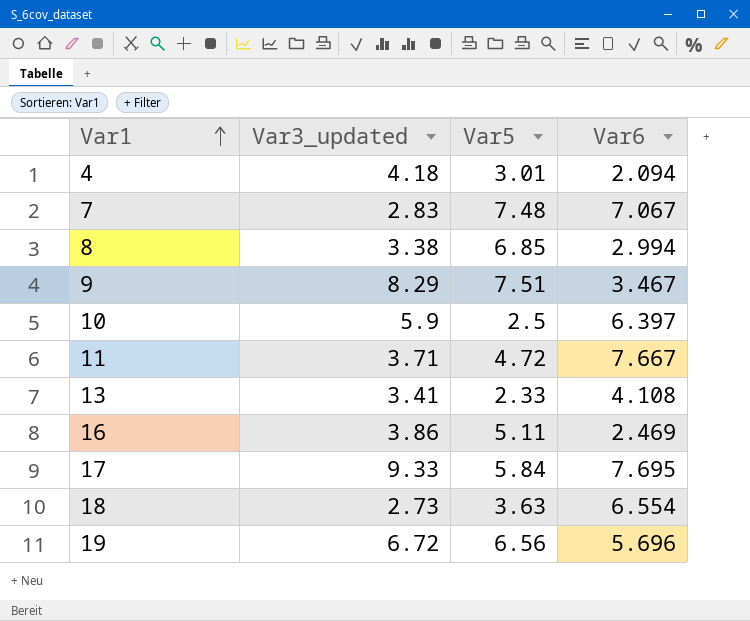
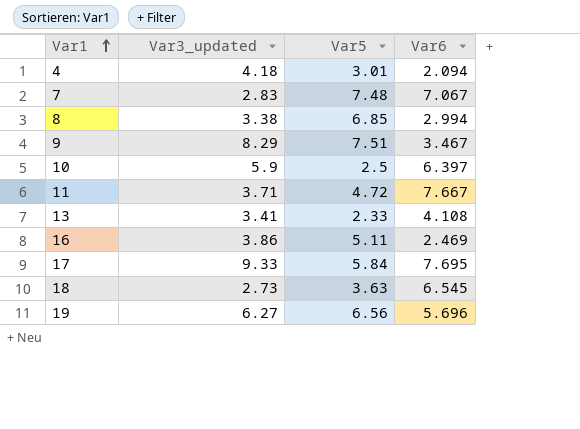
18 | Var6: 6.554 -> 6.545
19 | Var3_updated: 6.72 -> 6.27

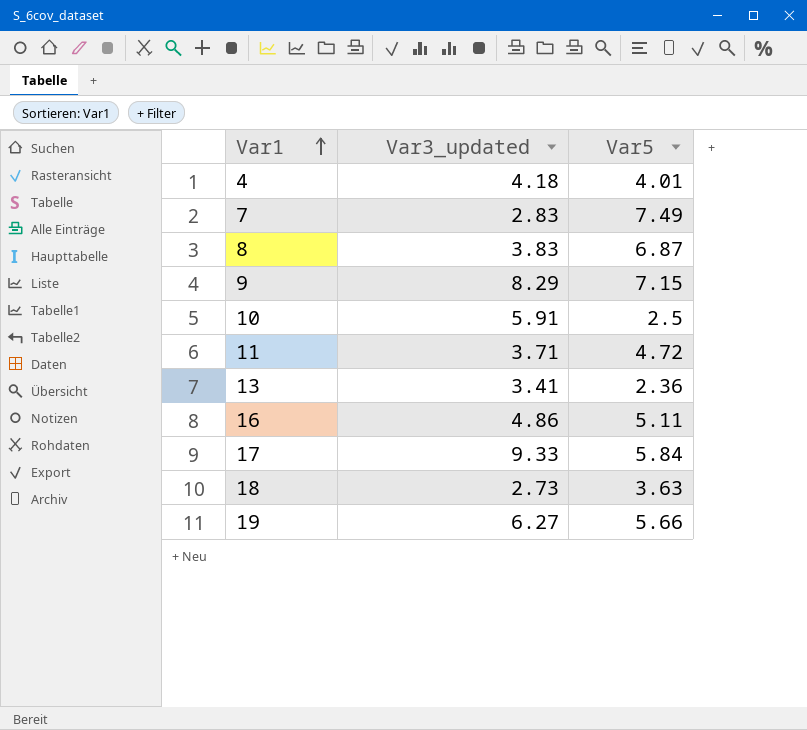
column Var6 | position: 4 -> none
4 | Var5: 3.01 -> 4.01
7 | Var5: 7.48 -> 7.49
8 | Var3_updated: 3.38 -> 3.83
8 | Var5: 6.85 -> 6.87
9 | Var5: 7.51 -> 7.15
10 | Var3_updated: 5.9 -> 5.91
13 | Var5: 2.33 -> 2.36
16 | Var3_updated: 3.86 -> 4.86
19 | Var5: 6.56 -> 5.66

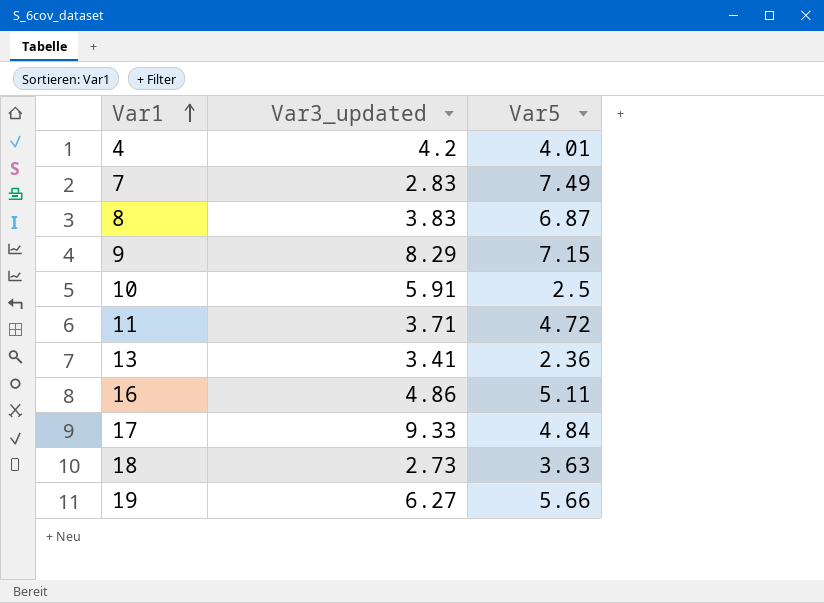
4 | Var3_updated: 4.18 -> 4.2
17 | Var5: 5.84 -> 4.84

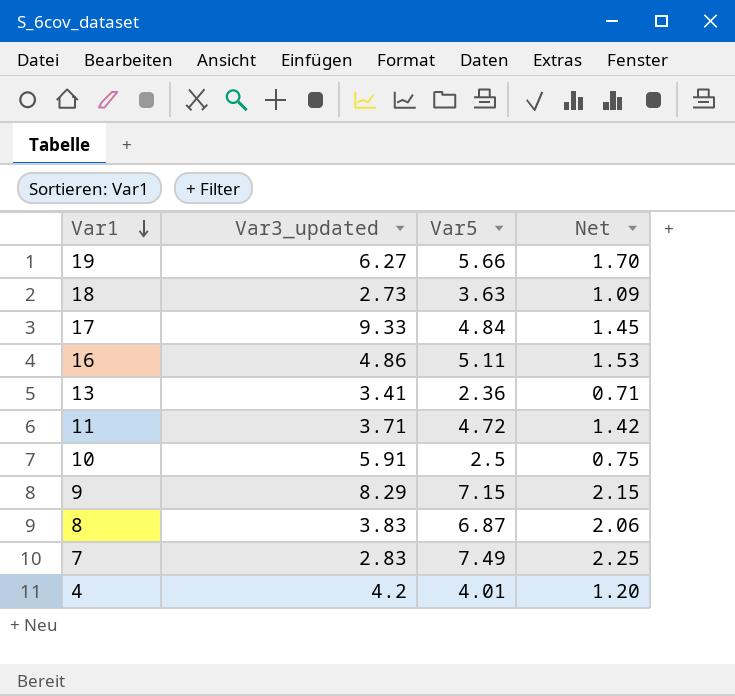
row order: Var1 ascending -> Var1 descending
column Net | formula: none -> [Var5] * 0.3

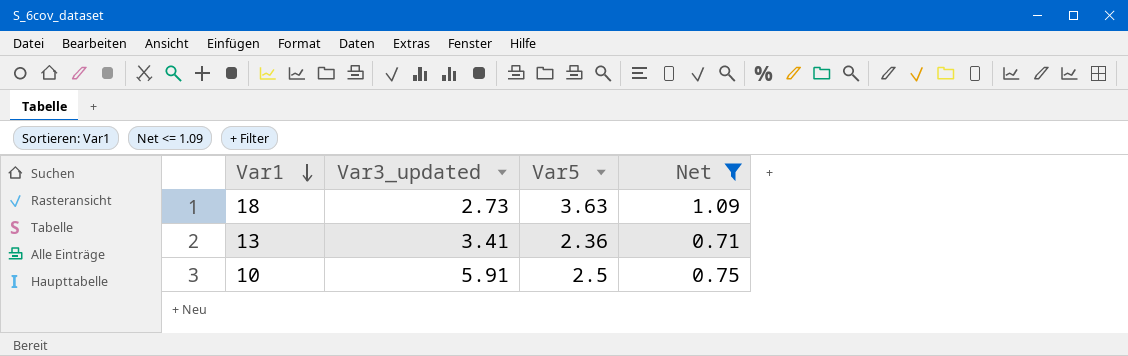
filter: none -> Net <= 1.09

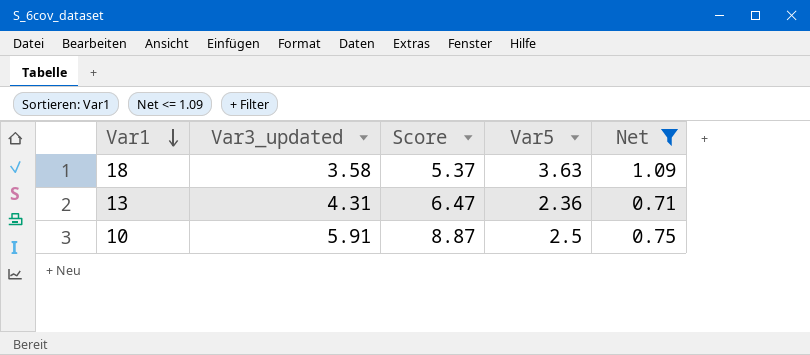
column Score | formula: none -> [Var3_updated] * 1.5
18 | Var3_updated: 2.73 -> 3.58
13 | Var3_updated: 3.41 -> 4.31

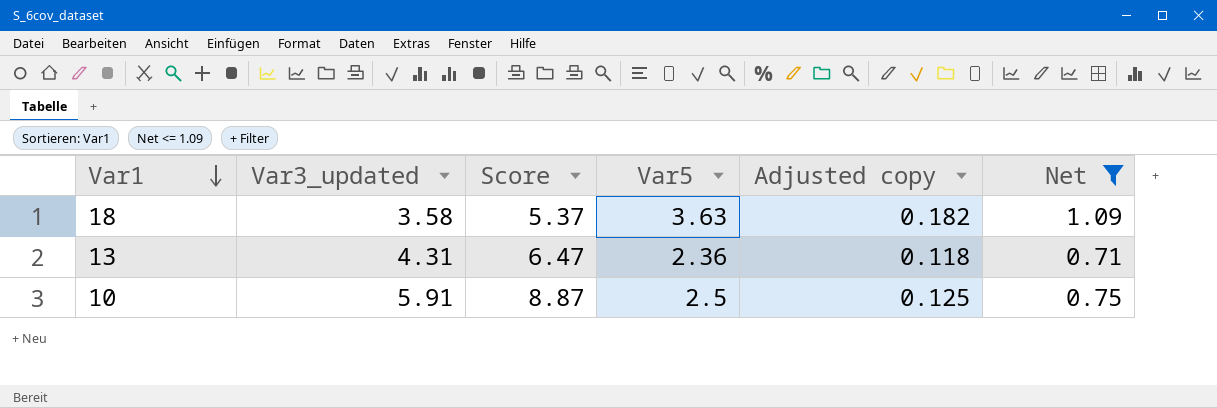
column Adjusted copy | formula: none -> [Var5] * 0.05

